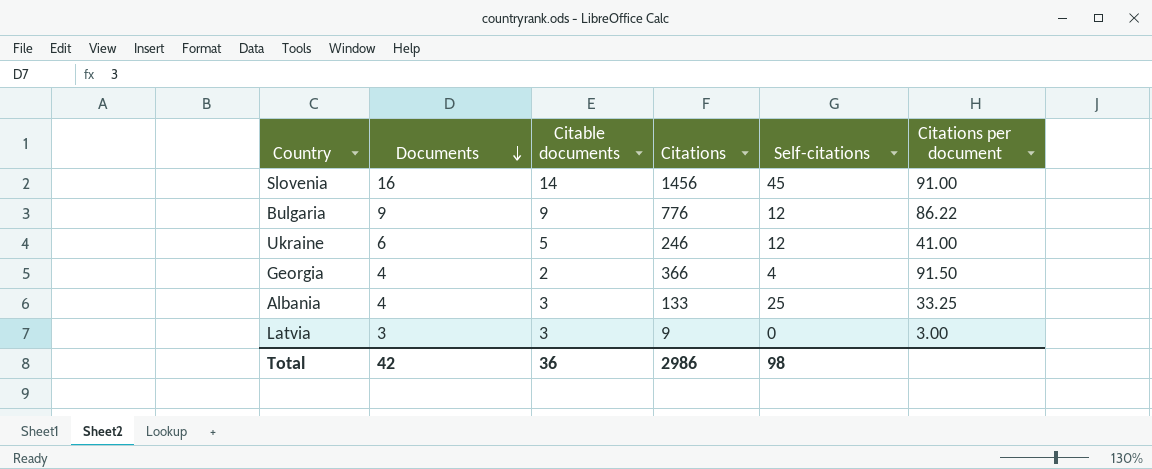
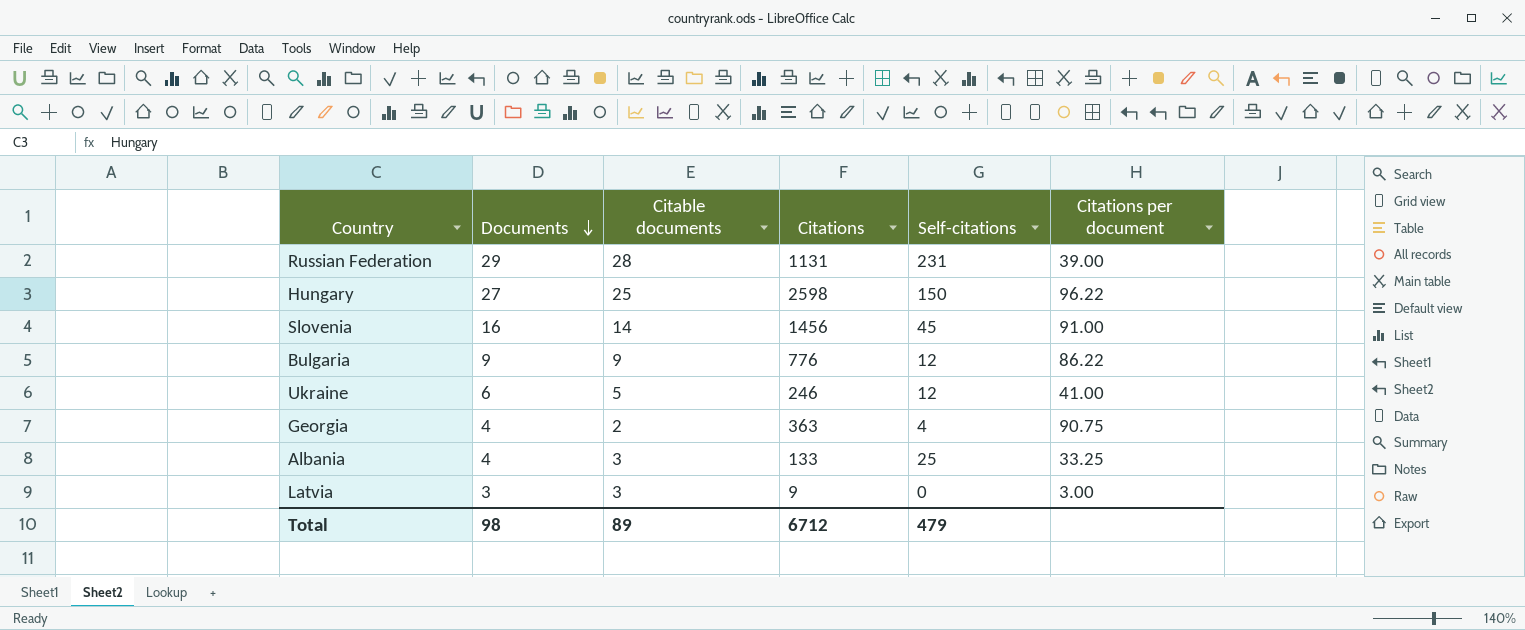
row Russian Federation: none -> 29 | 28 | 1131 | 231 | 39.00
row Hungary: none -> 27 | 25 | 2598 | 150 | 96.22
Georgia | Citations: 366 -> 363
Georgia | Citations per document: 91.50 -> 90.75
Total | Documents: 42 -> 98
Total | Citable documents: 36 -> 89
Total | Citations: 2986 -> 6712
Total | Self-citations: 98 -> 479

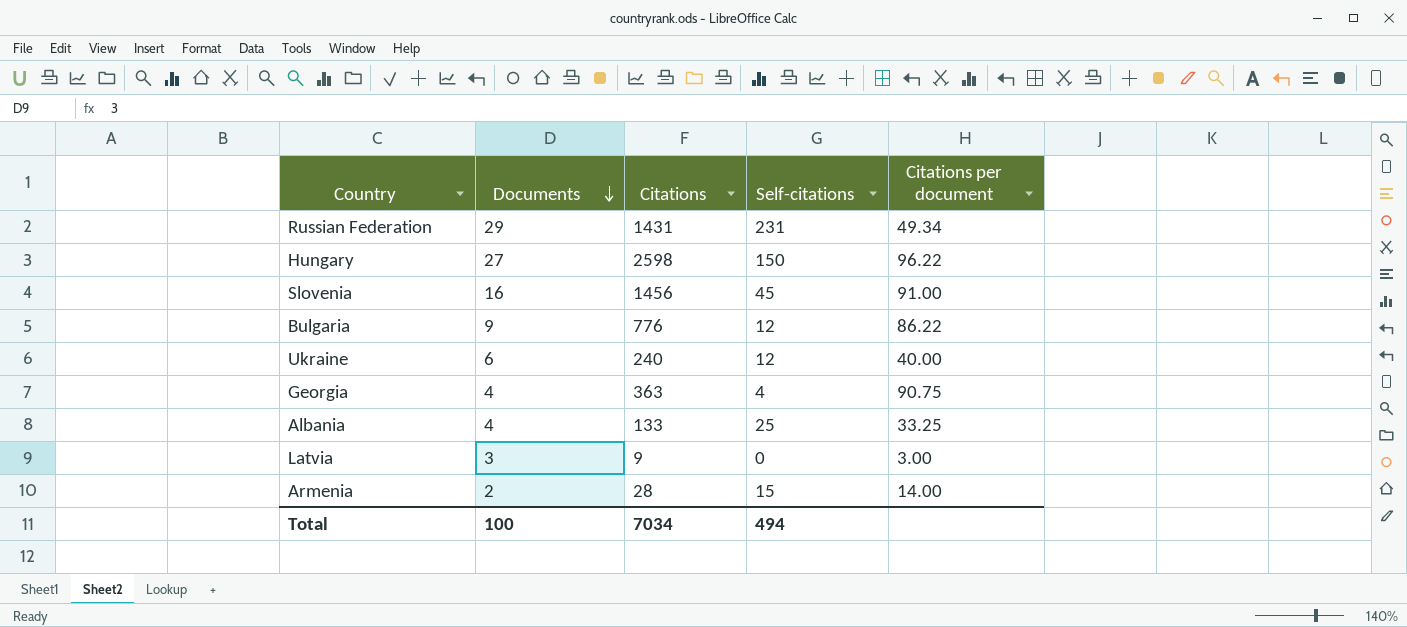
column Citable documents | position: 3 -> none
Russian Federation | Citations: 1131 -> 1431
Russian Federation | Citations per document: 39.00 -> 49.34
Ukraine | Citations: 246 -> 240
Ukraine | Citations per document: 41.00 -> 40.00
row Armenia: none -> 2 | 28 | 15 | 14.00
Total | Documents: 98 -> 100
Total | Citations: 6712 -> 7034
Total | Self-citations: 479 -> 494

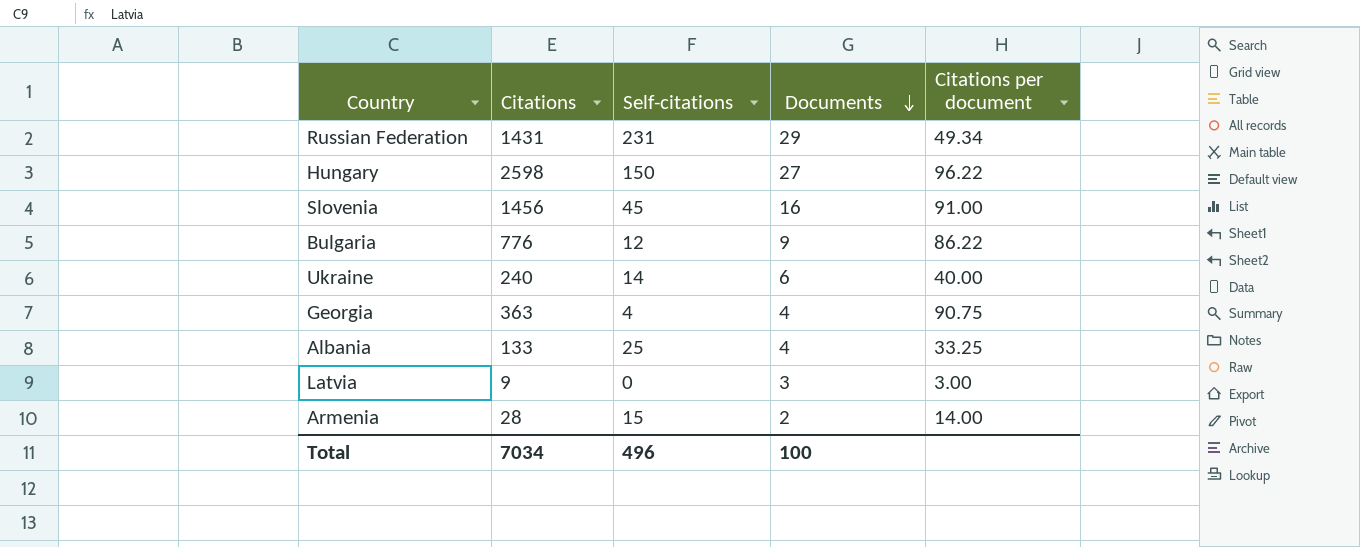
column Documents | position: 2 -> 4
Ukraine | Self-citations: 12 -> 14
Total | Self-citations: 494 -> 496

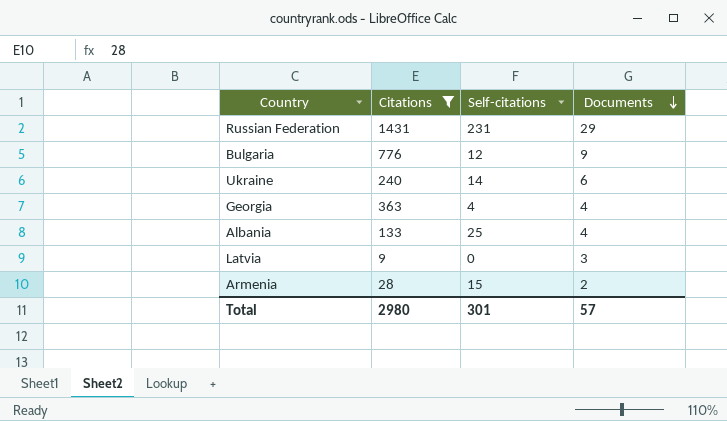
filter: none -> Citations <= 1431
column Citations per document | formula: [Citations] / [Documents] -> none
Total | Citations: 7034 -> 2980
Total | Self-citations: 496 -> 301
Total | Documents: 100 -> 57

